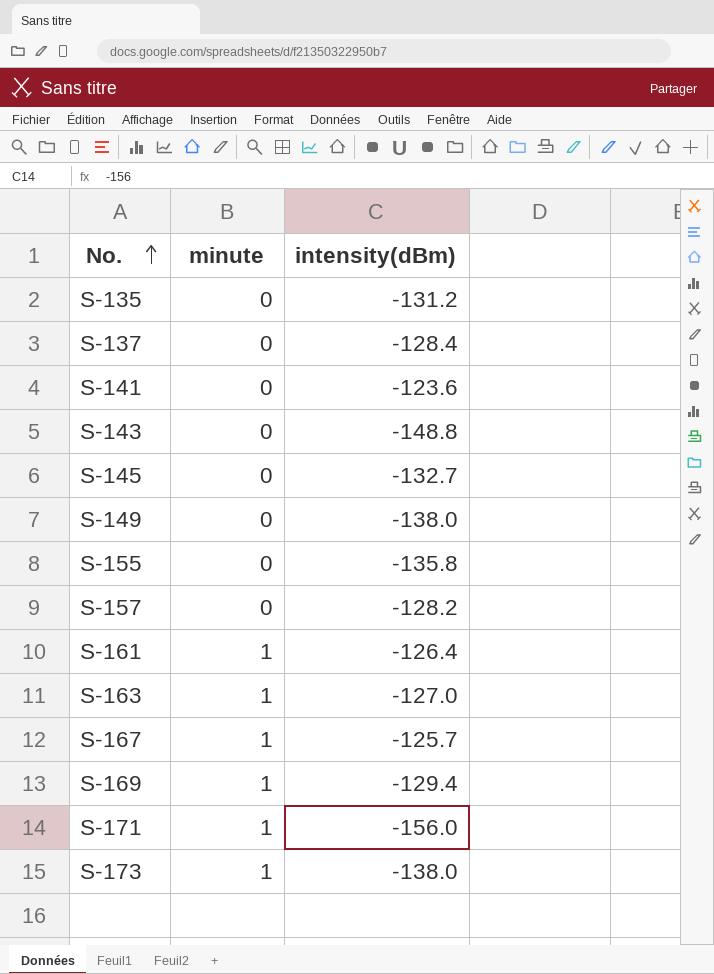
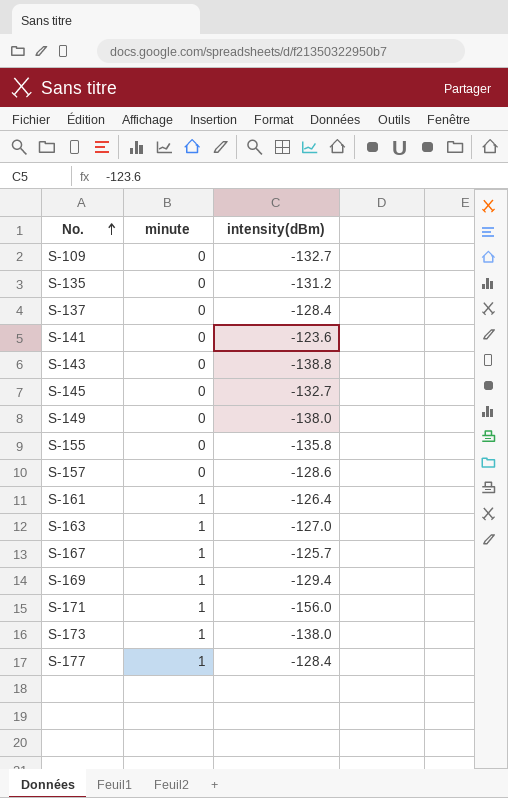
row S-109: none -> 0 | -132.7
S-143 | intensity(dBm): -148.8 -> -138.8
S-157 | intensity(dBm): -128.2 -> -128.6
row S-177: none -> 1 | -128.4

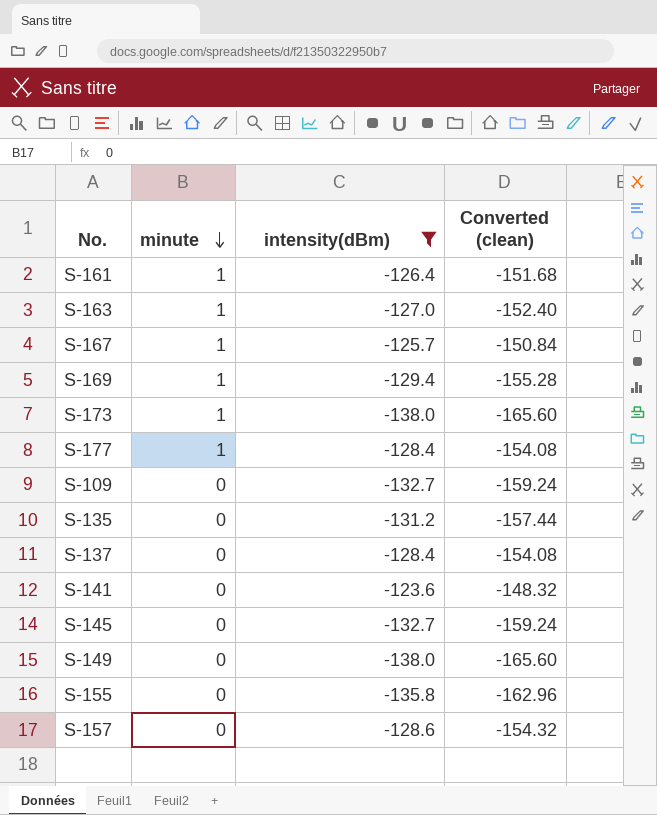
filter: none -> intensity(dBm) >= -138.0
row order: No. ascending -> minute descending
column Converted (clean) | formula: none -> [intensity(dBm)] * 1.2

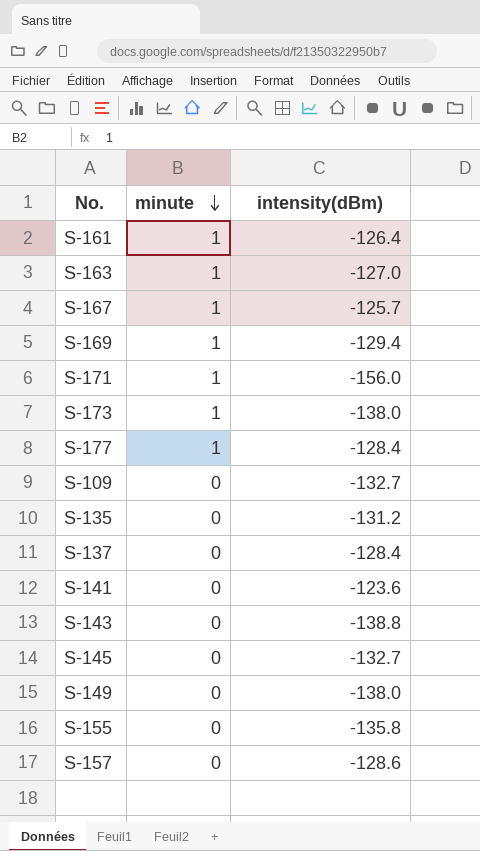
filter: intensity(dBm) >= -138.0 -> none
column Converted (clean) | formula: [intensity(dBm)] * 1.2 -> none

